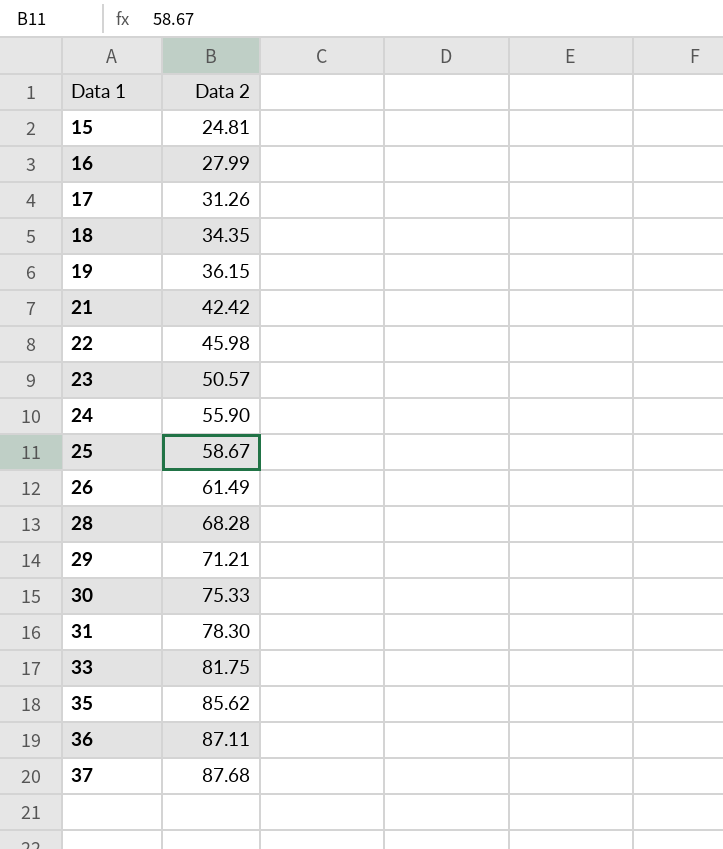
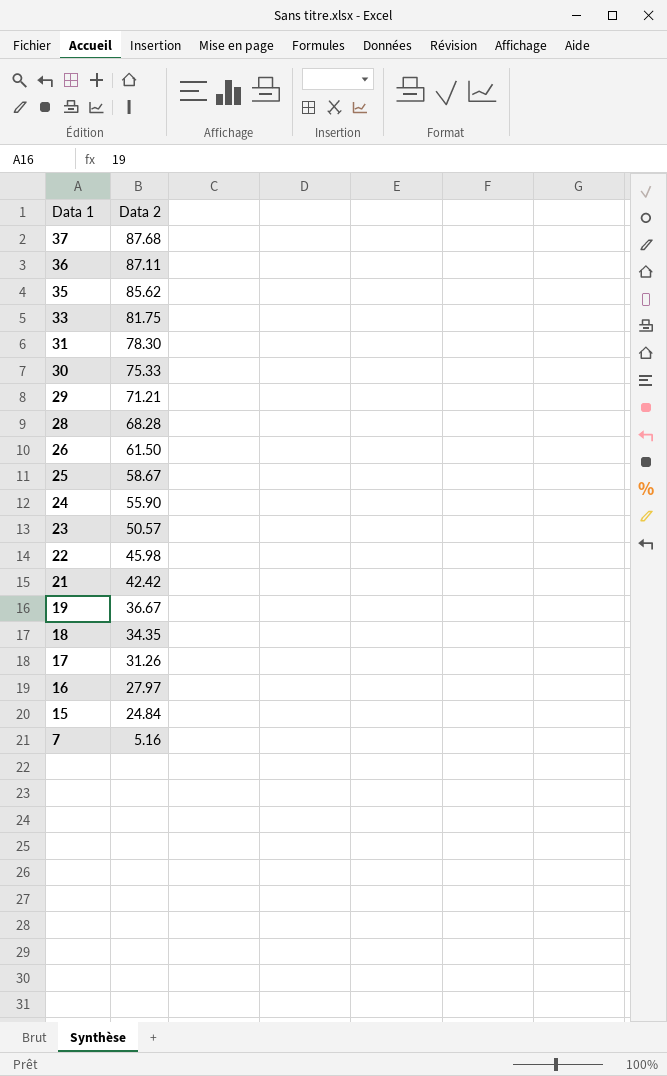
row order: Data 1 ascending -> Data 1 descending
26 | Data 2: 61.49 -> 61.50
19 | Data 2: 36.15 -> 36.67
16 | Data 2: 27.99 -> 27.97
15 | Data 2: 24.81 -> 24.84
row 7: none -> 5.16

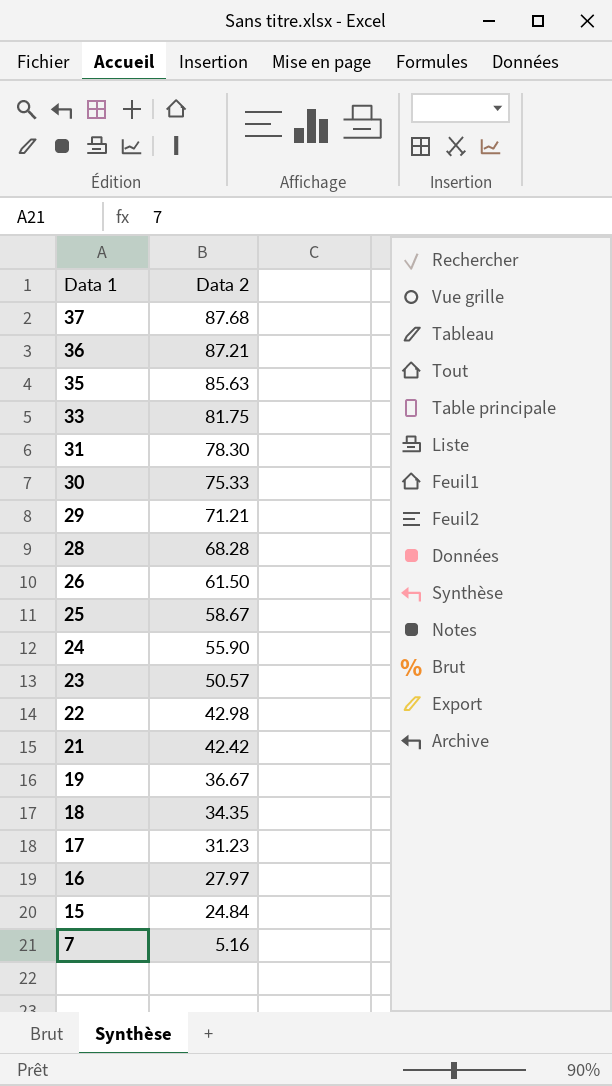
36 | Data 2: 87.11 -> 87.21
35 | Data 2: 85.62 -> 85.63
22 | Data 2: 45.98 -> 42.98
17 | Data 2: 31.26 -> 31.23

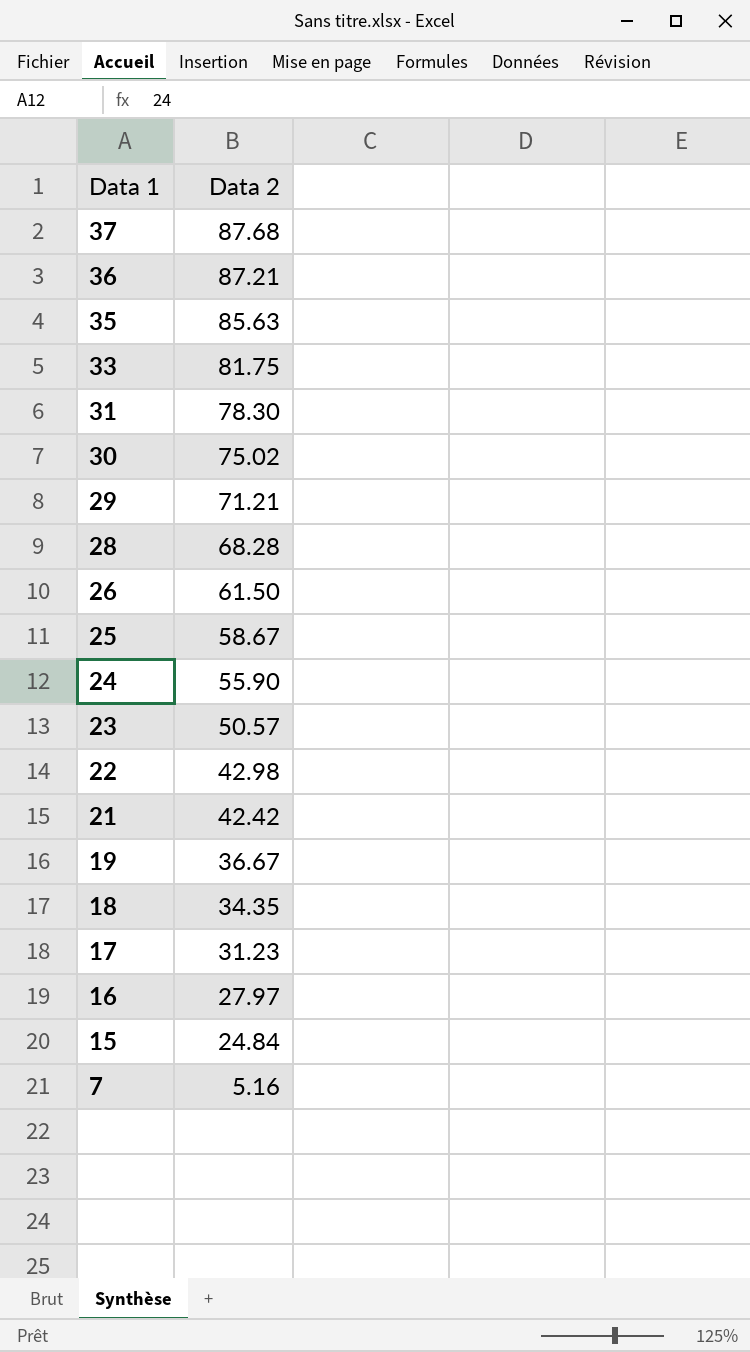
30 | Data 2: 75.33 -> 75.02

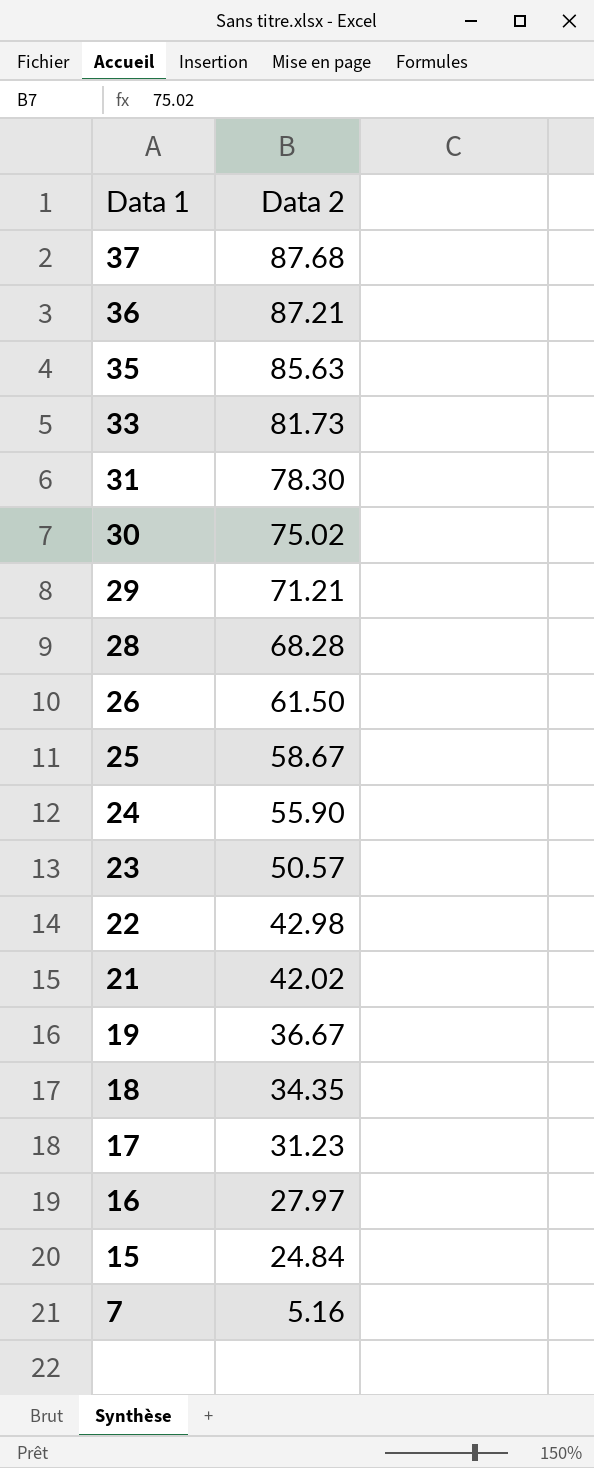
33 | Data 2: 81.75 -> 81.73
21 | Data 2: 42.42 -> 42.02

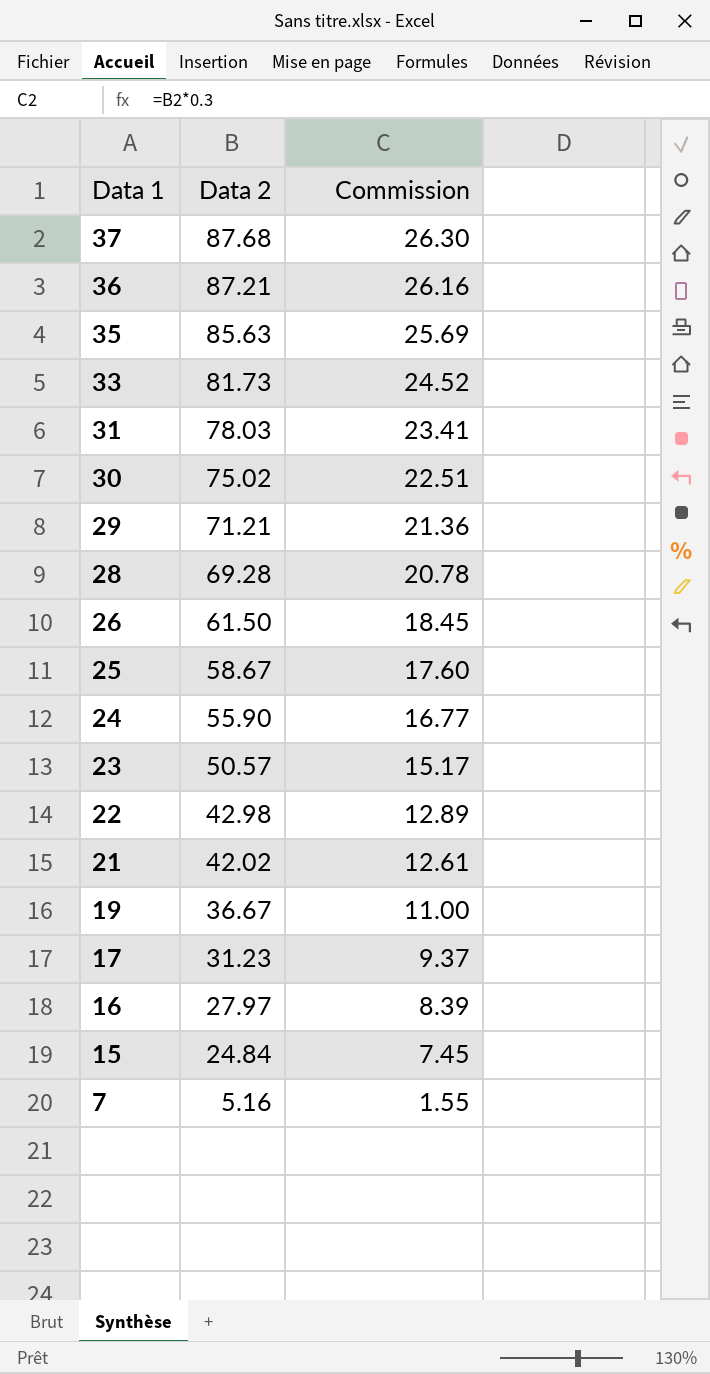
column Commission | formula: none -> [Data 2] * 0.3
row 18: 34.35 -> none
31 | Data 2: 78.30 -> 78.03
28 | Data 2: 68.28 -> 69.28

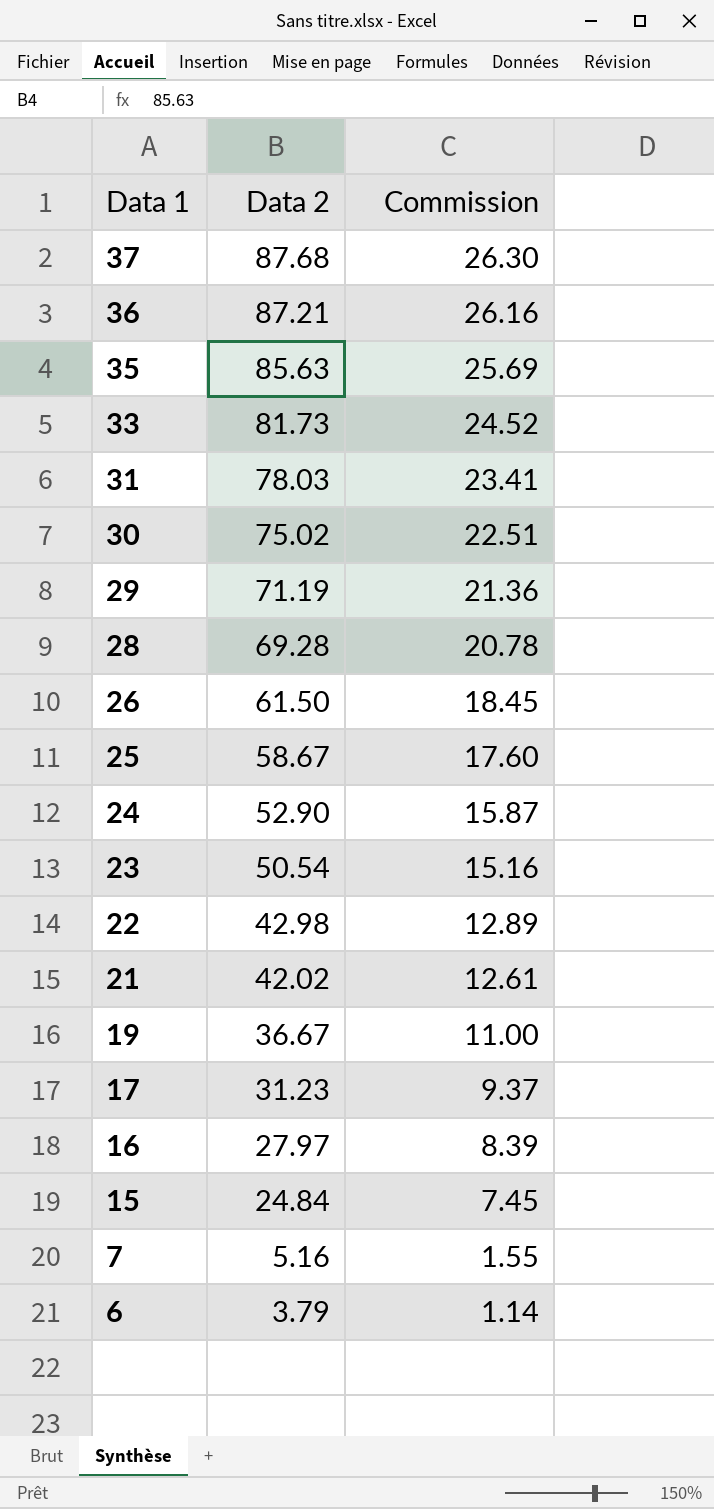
29 | Data 2: 71.21 -> 71.19
24 | Data 2: 55.90 -> 52.90
24 | Commission: 16.77 -> 15.87
23 | Data 2: 50.57 -> 50.54
23 | Commission: 15.17 -> 15.16
row 6: none -> 3.79 | 1.14

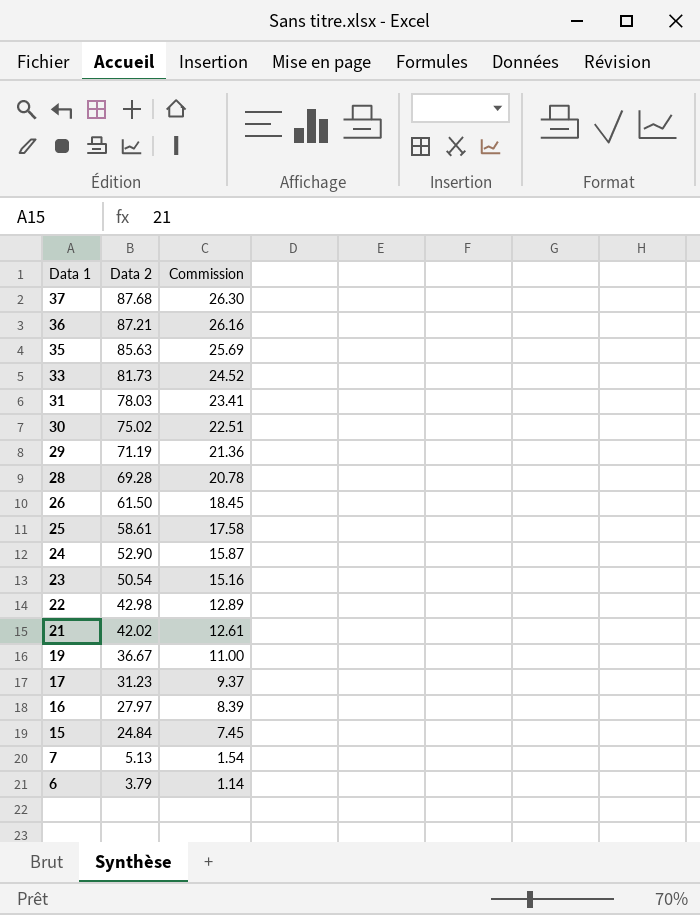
25 | Data 2: 58.67 -> 58.61
25 | Commission: 17.60 -> 17.58
7 | Data 2: 5.16 -> 5.13
7 | Commission: 1.55 -> 1.54

